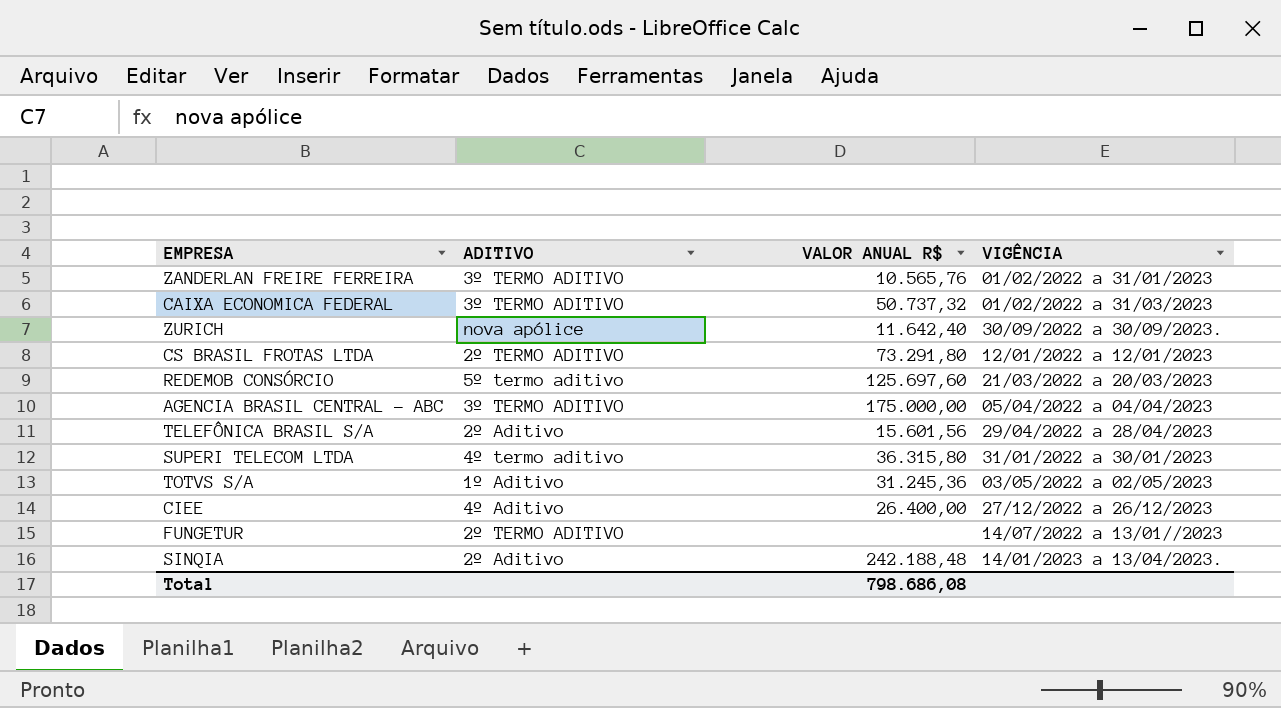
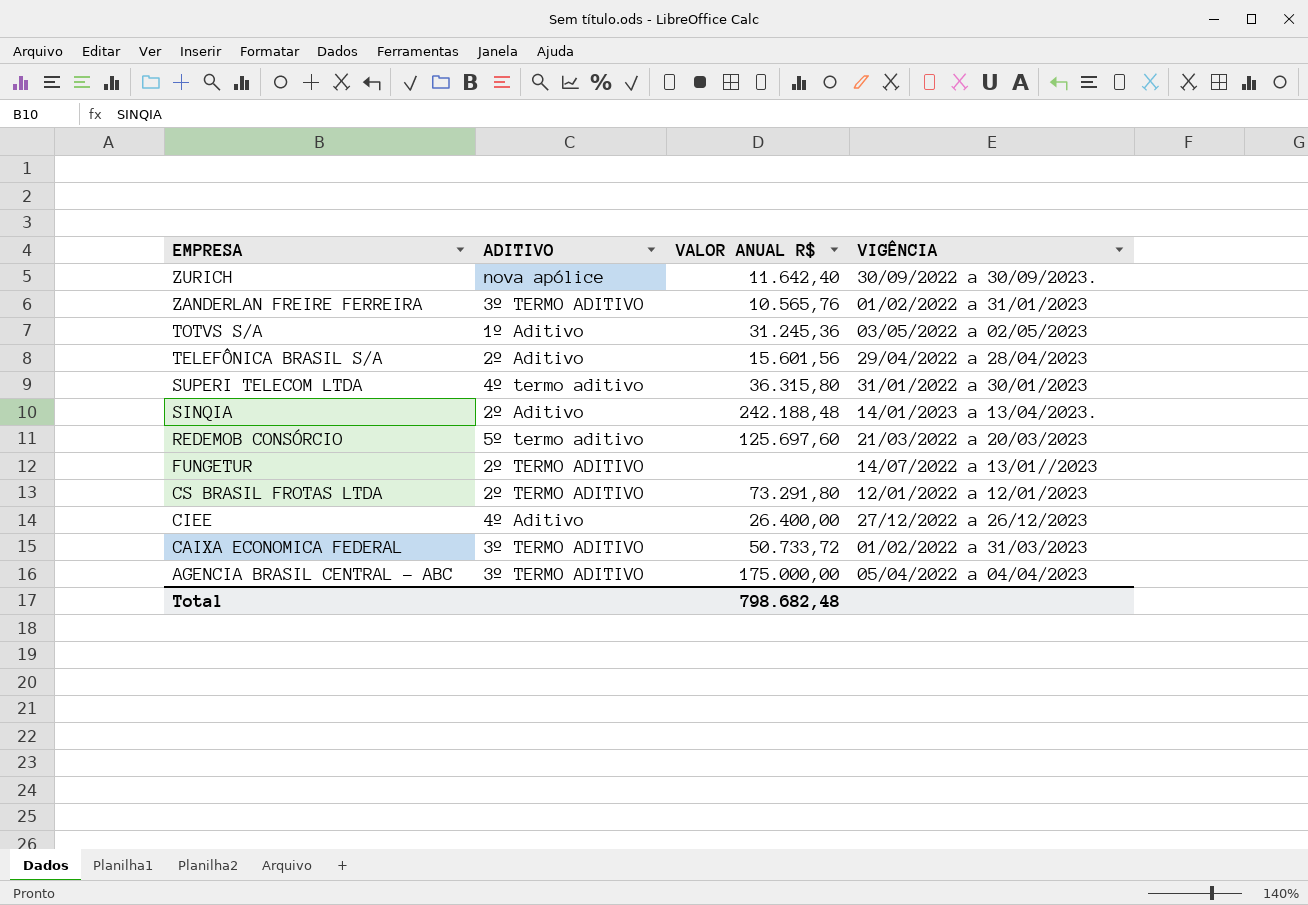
row order: none -> EMPRESA descending
CAIXA ECONOMICA FEDERAL | VALOR ANUAL R$: 50.737,32 -> 50.733,72
Total | VALOR ANUAL R$: 798.686,08 -> 798.682,48

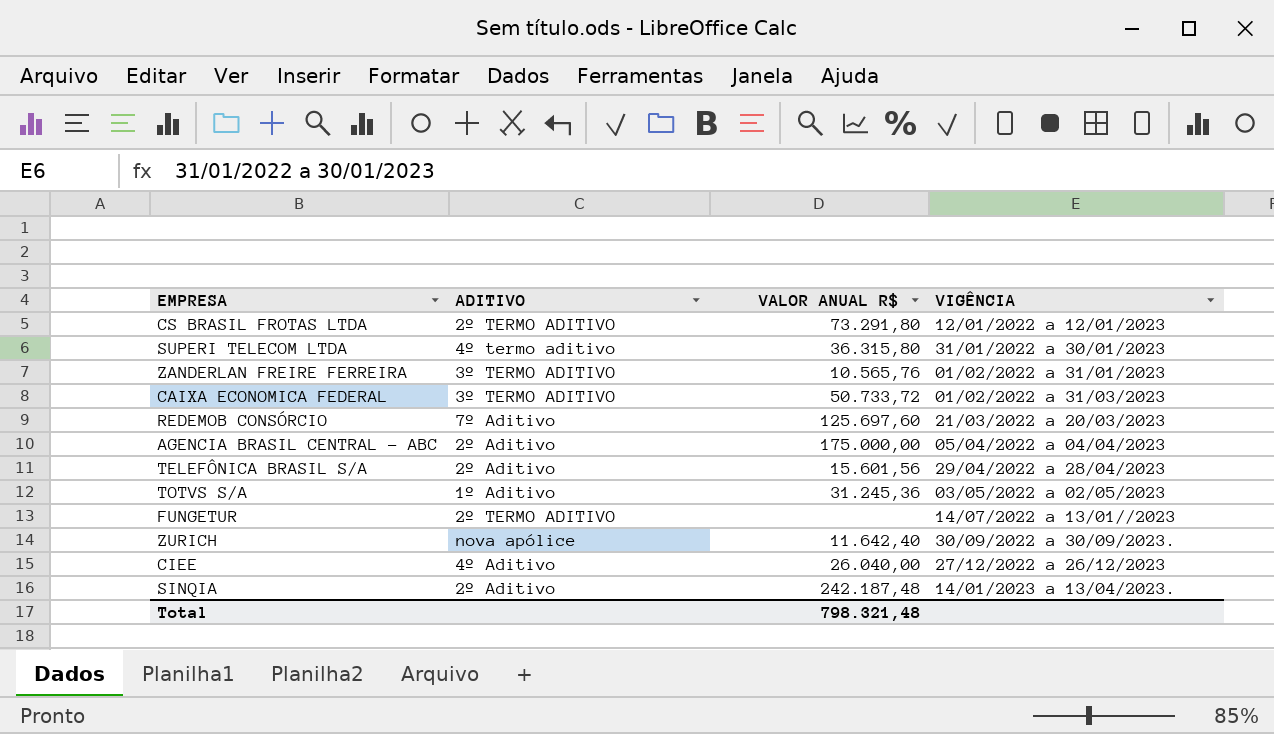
row order: EMPRESA descending -> VIGÊNCIA ascending
REDEMOB CONSÓRCIO | ADITIVO: 5º termo aditivo -> 7º Aditivo
AGENCIA BRASIL CENTRAL - ABC | ADITIVO: 3º TERMO ADITIVO -> 2º Aditivo
CIEE | VALOR ANUAL R$: 26.400,00 -> 26.040,00
SINQIA | VALOR ANUAL R$: 242.188,48 -> 242.187,48
Total | VALOR ANUAL R$: 798.682,48 -> 798.321,48

